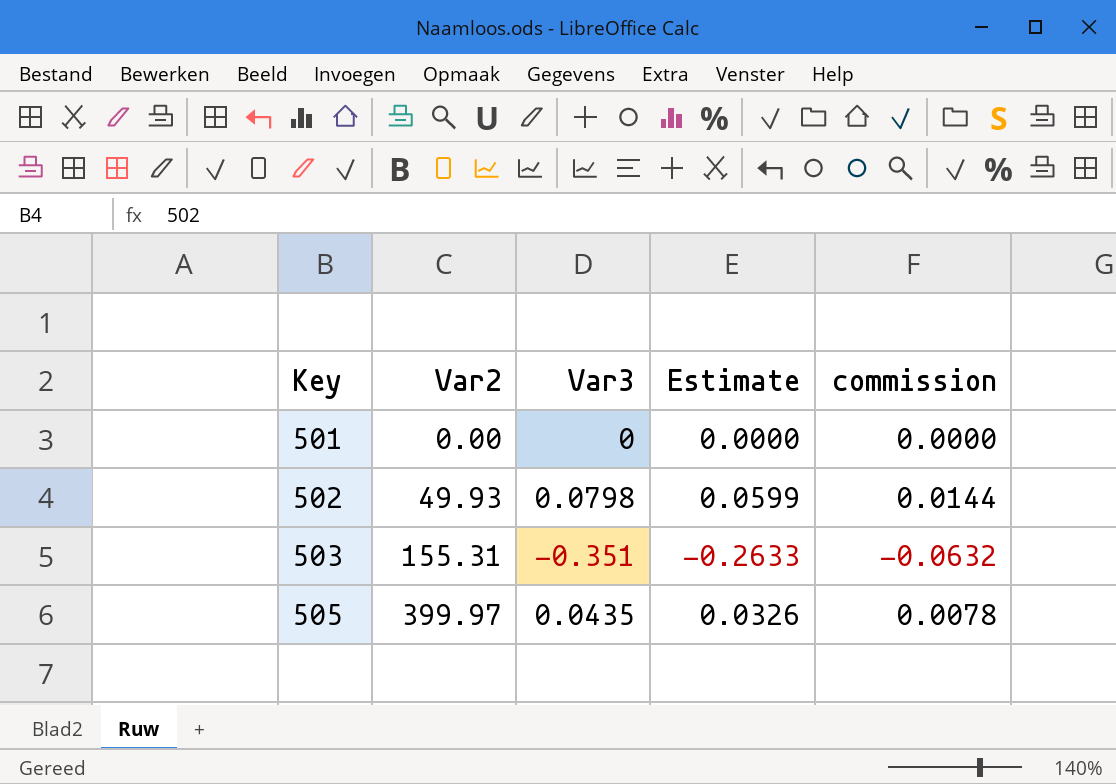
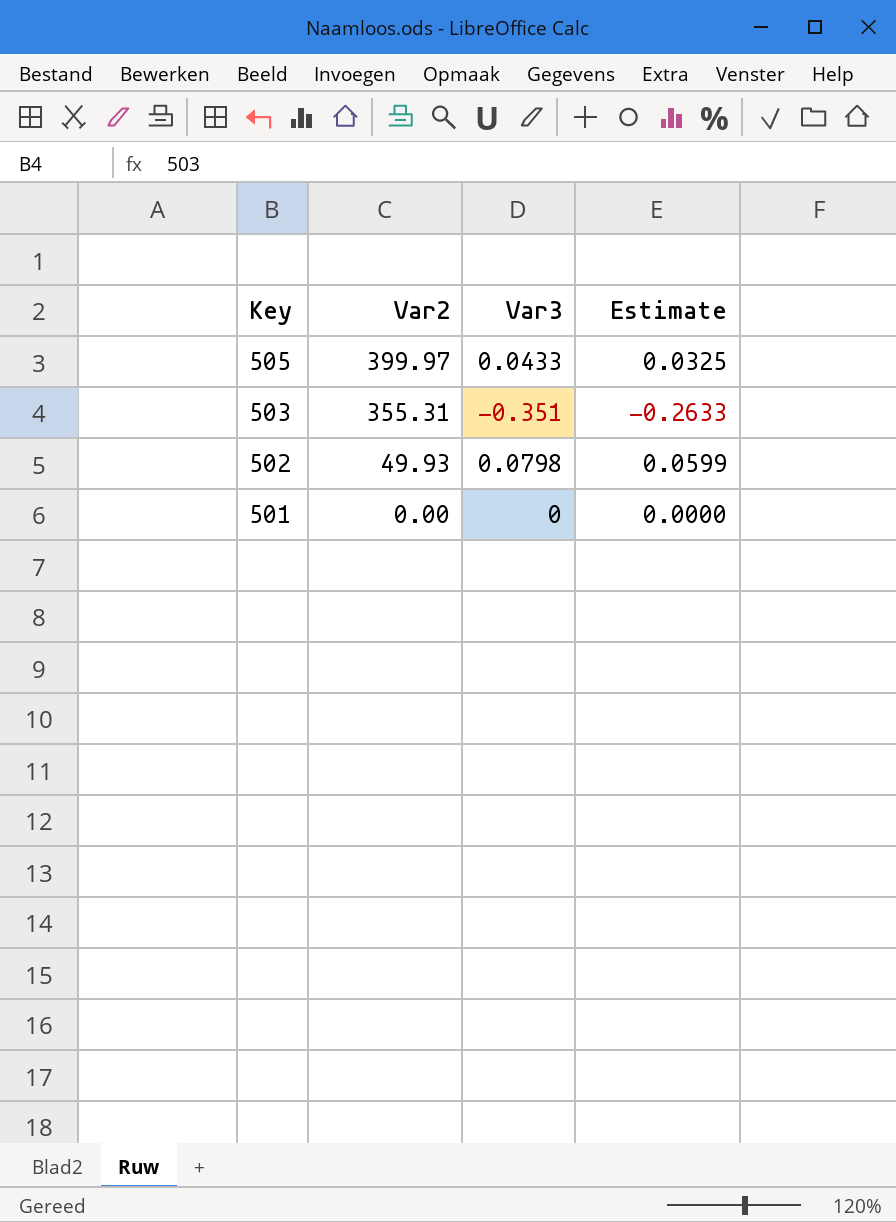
row order: Key ascending -> Key descending
column commission | formula: [Var3] * 0.18 -> none
505 | Var3: 0.0435 -> 0.0433
505 | Estimate: 0.0326 -> 0.0325
503 | Var2: 155.31 -> 355.31

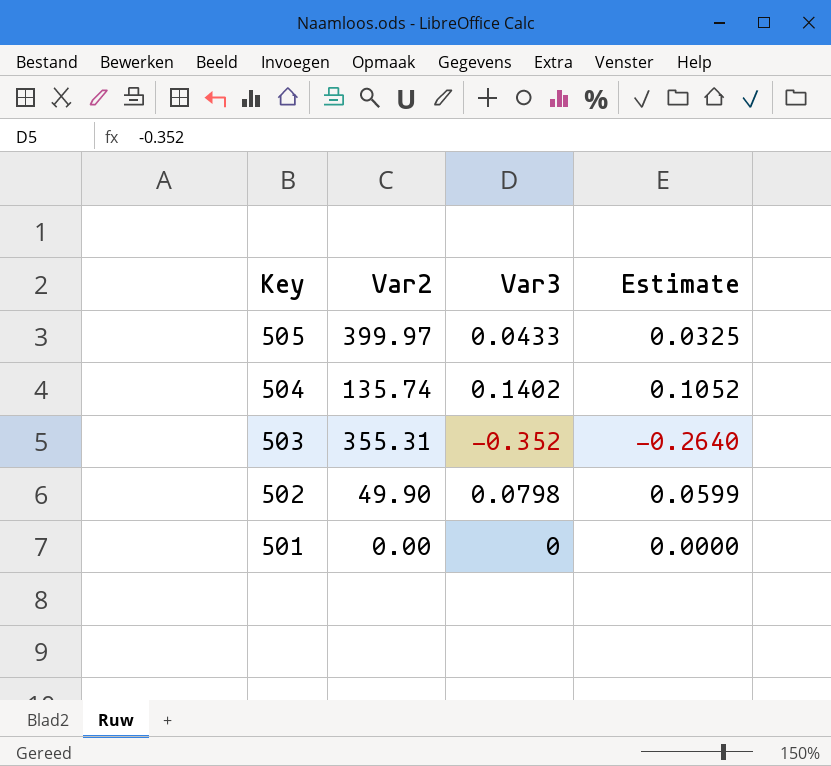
row 504: none -> 135.74 | 0.1402 | 0.1052
503 | Var3: -0.351 -> -0.352
503 | Estimate: -0.2633 -> -0.2640
502 | Var2: 49.93 -> 49.90

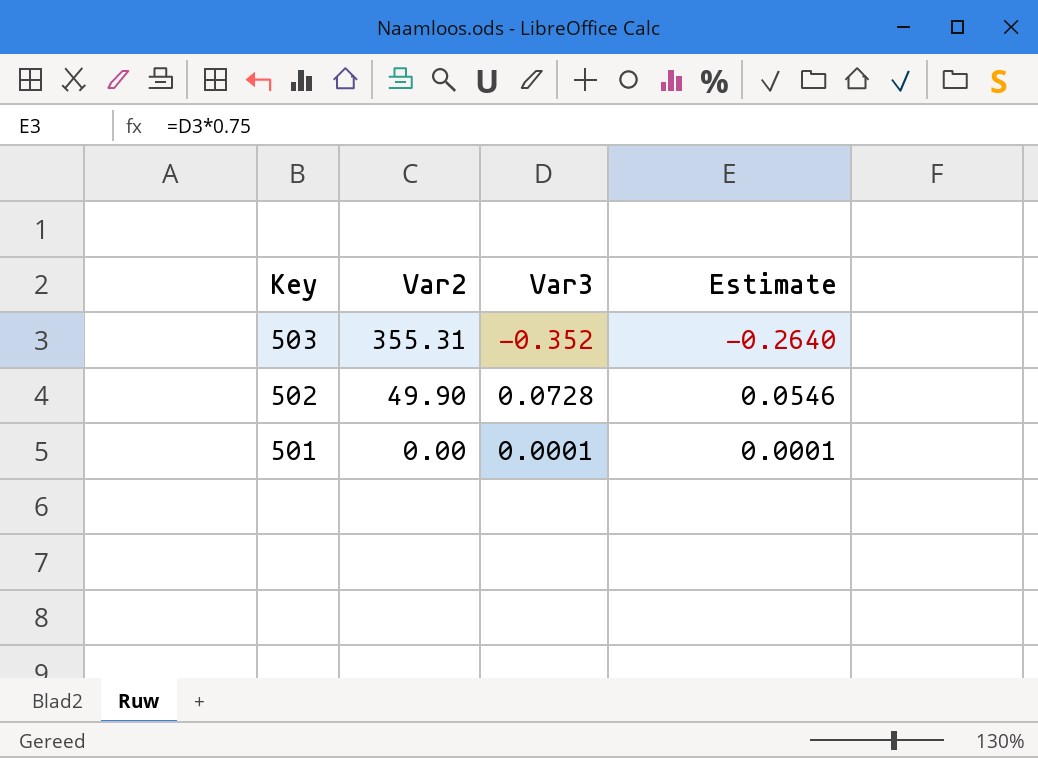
row 505: 399.97 | 0.0433 | 0.0325 -> none
row 504: 135.74 | 0.1402 | 0.1052 -> none
502 | Var3: 0.0798 -> 0.0728
502 | Estimate: 0.0599 -> 0.0546
501 | Var3: 0 -> 0.0001
501 | Estimate: 0.0000 -> 0.0001

